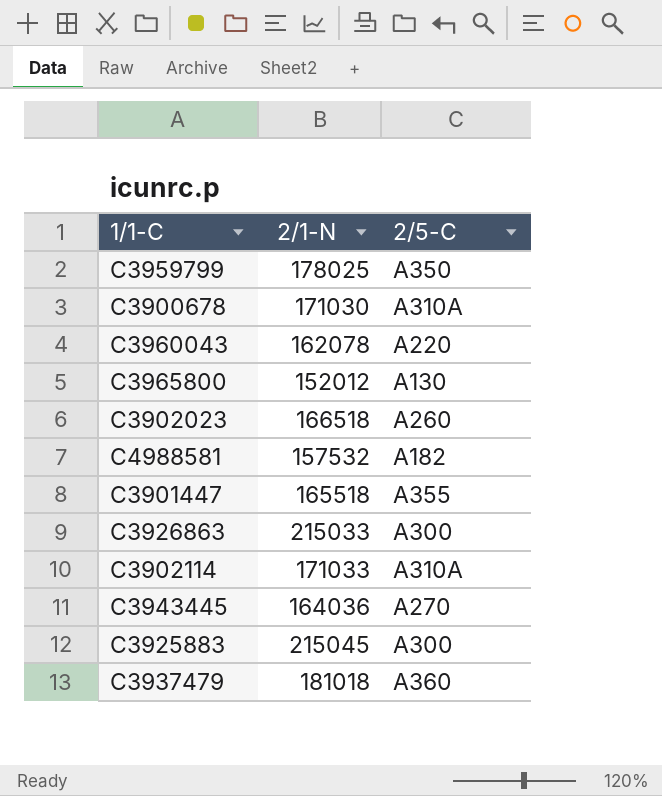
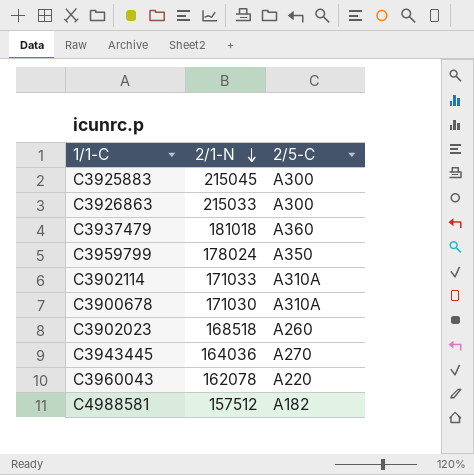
row order: none -> 2/1-N descending
row C3965800: 152012 | A130 -> none
row C3901447: 165518 | A355 -> none
C3959799 | 2/1-N: 178025 -> 178024
C3902023 | 2/1-N: 166518 -> 168518
C4988581 | 2/1-N: 157532 -> 157512

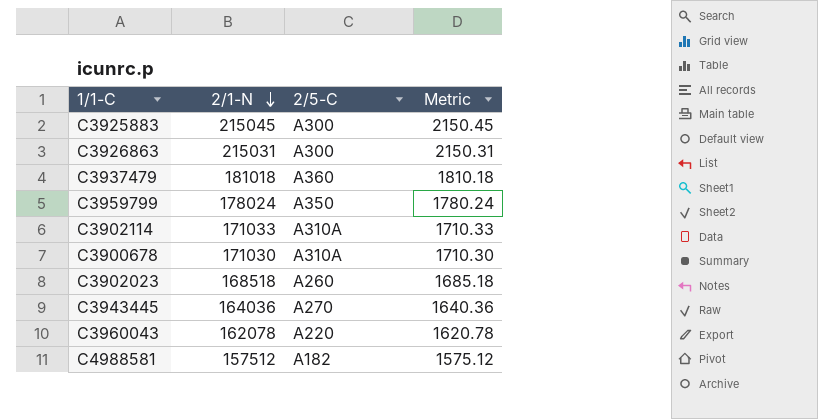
column Metric | formula: none -> [2/1-N] * 0.01
C3926863 | 2/1-N: 215033 -> 215031

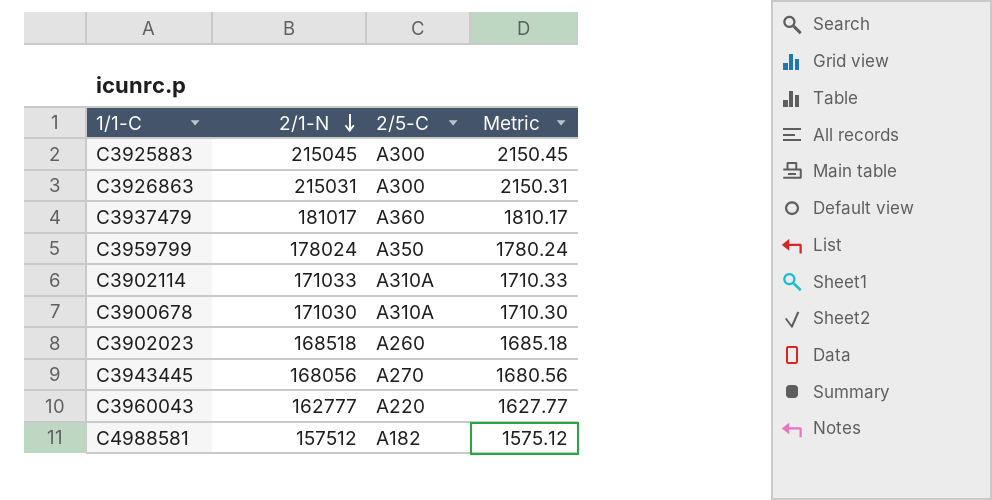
C3937479 | 2/1-N: 181018 -> 181017
C3937479 | Metric: 1810.18 -> 1810.17
C3943445 | 2/1-N: 164036 -> 168056
C3943445 | Metric: 1640.36 -> 1680.56
C3960043 | 2/1-N: 162078 -> 162777
C3960043 | Metric: 1620.78 -> 1627.77

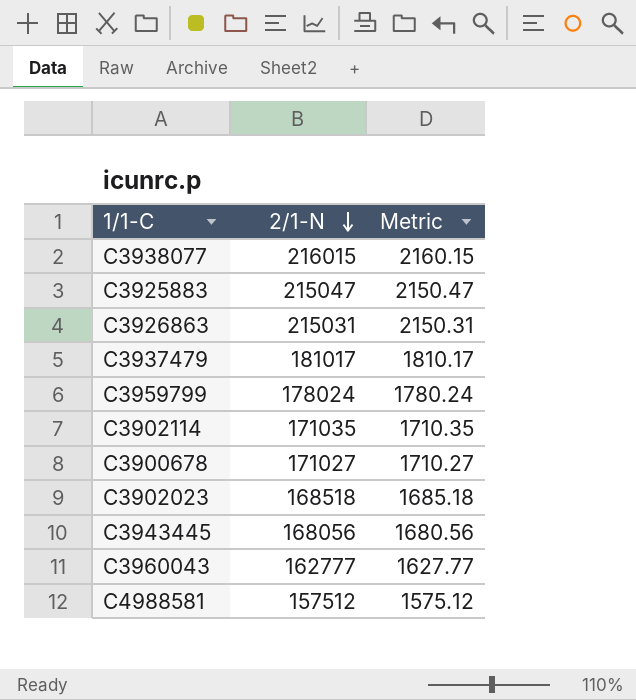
column 2/5-C | position: 3 -> none
row C3938077: none -> 216015 | 2160.15
C3925883 | 2/1-N: 215045 -> 215047
C3925883 | Metric: 2150.45 -> 2150.47
C3902114 | 2/1-N: 171033 -> 171035
C3902114 | Metric: 1710.33 -> 1710.35
C3900678 | 2/1-N: 171030 -> 171027
C3900678 | Metric: 1710.30 -> 1710.27

